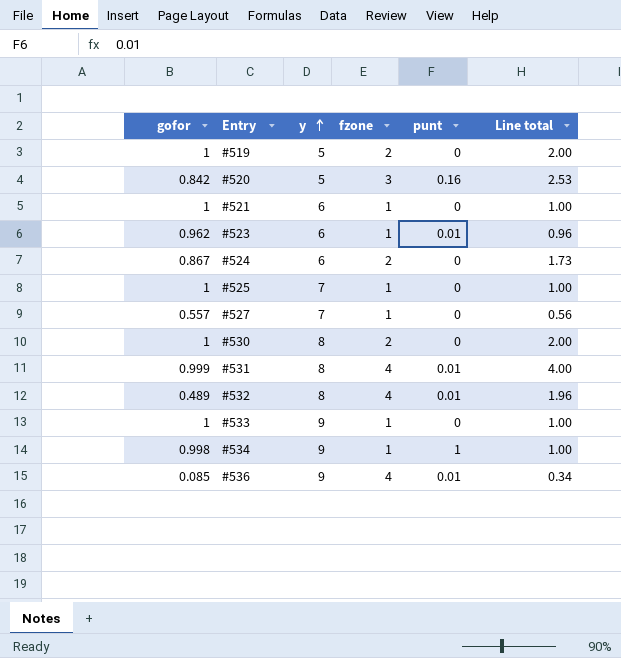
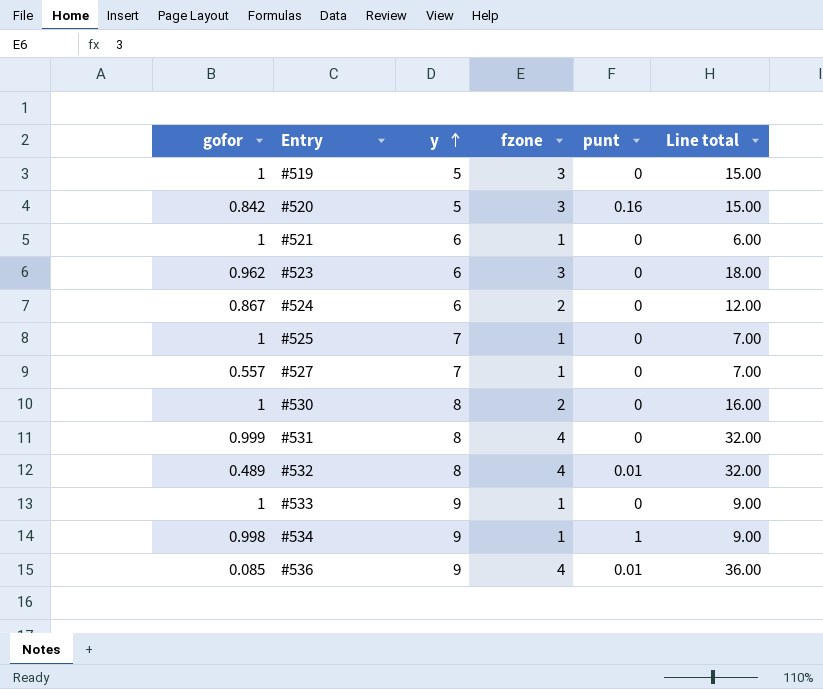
column Line total | formula: [gofor] * [fzone] -> [y] * [fzone]
#519 | fzone: 2 -> 3
#523 | fzone: 1 -> 3
#523 | punt: 0.01 -> 0
#531 | punt: 0.01 -> 0

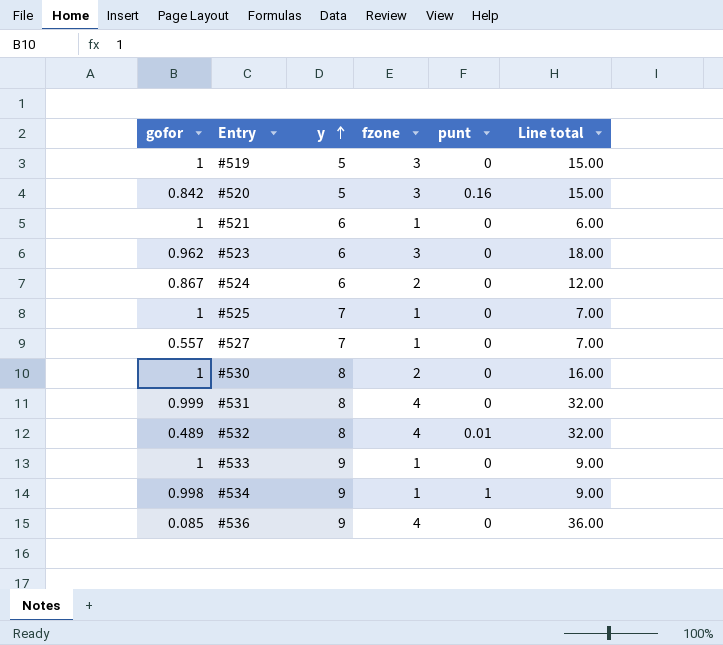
#536 | punt: 0.01 -> 0

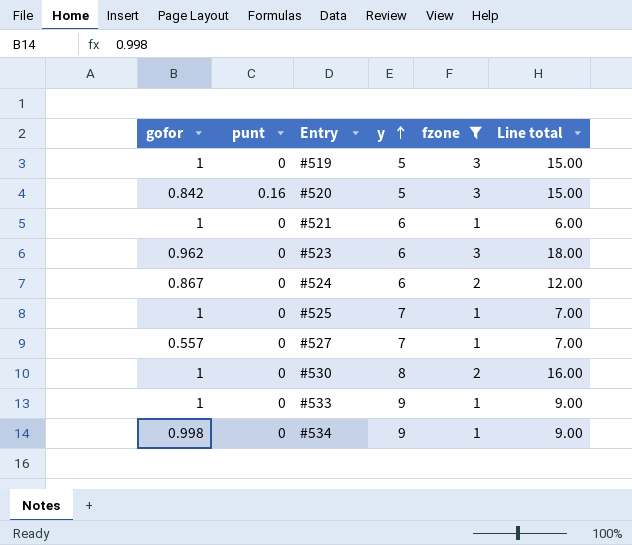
filter: none -> fzone != 4
column punt | position: 5 -> 2
#534 | punt: 1 -> 0

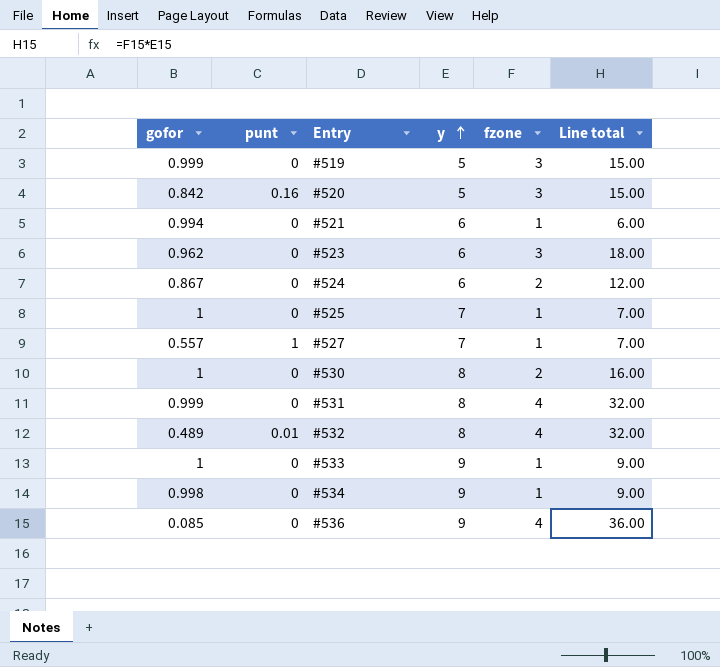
filter: fzone != 4 -> none
#519 | gofor: 1 -> 0.999
#521 | gofor: 1 -> 0.994
#527 | punt: 0 -> 1

